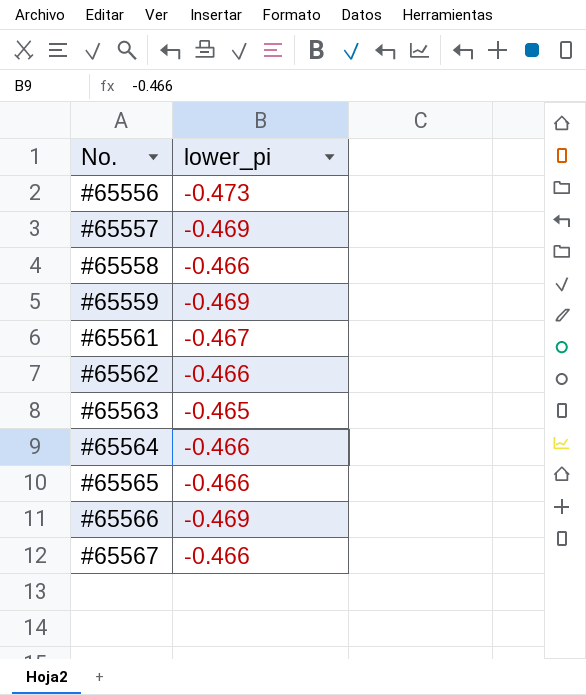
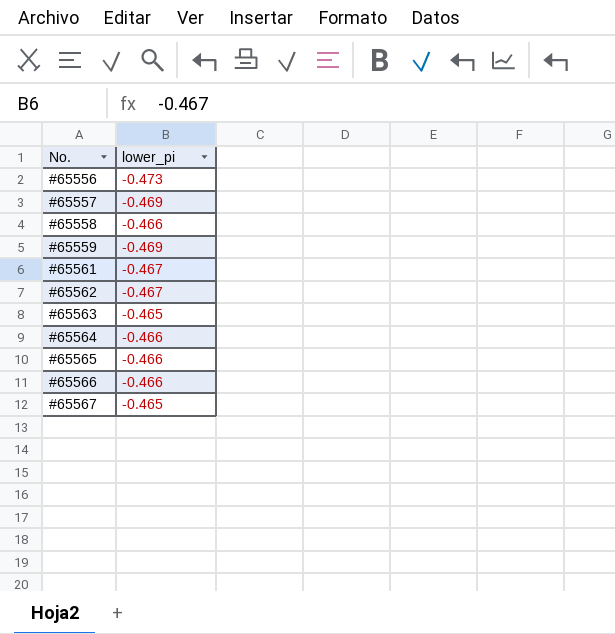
#65562 | lower_pi: -0.466 -> -0.467
#65566 | lower_pi: -0.469 -> -0.466
#65567 | lower_pi: -0.466 -> -0.465

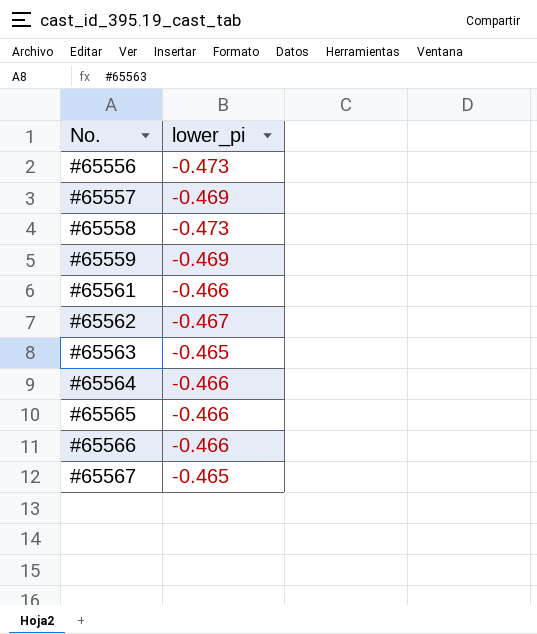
#65558 | lower_pi: -0.466 -> -0.473
#65561 | lower_pi: -0.467 -> -0.466

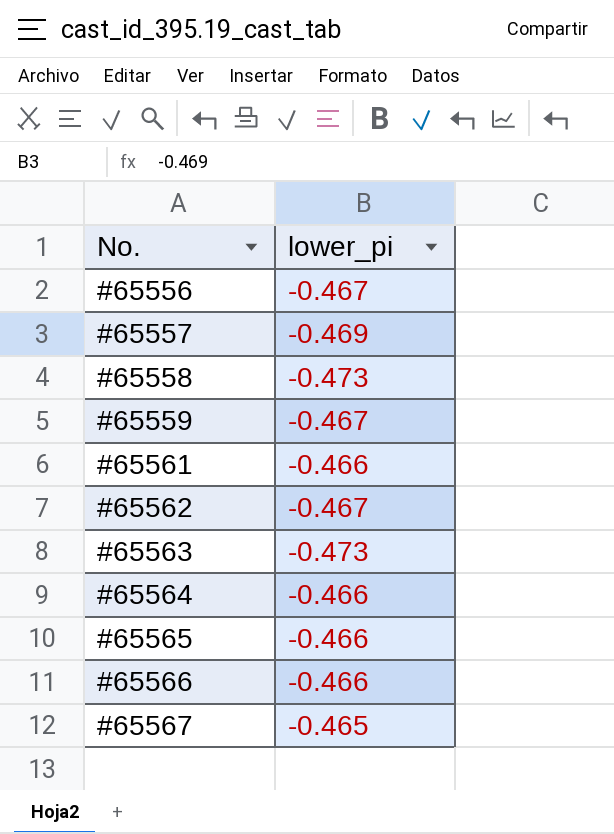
#65556 | lower_pi: -0.473 -> -0.467
#65559 | lower_pi: -0.469 -> -0.467
#65563 | lower_pi: -0.465 -> -0.473

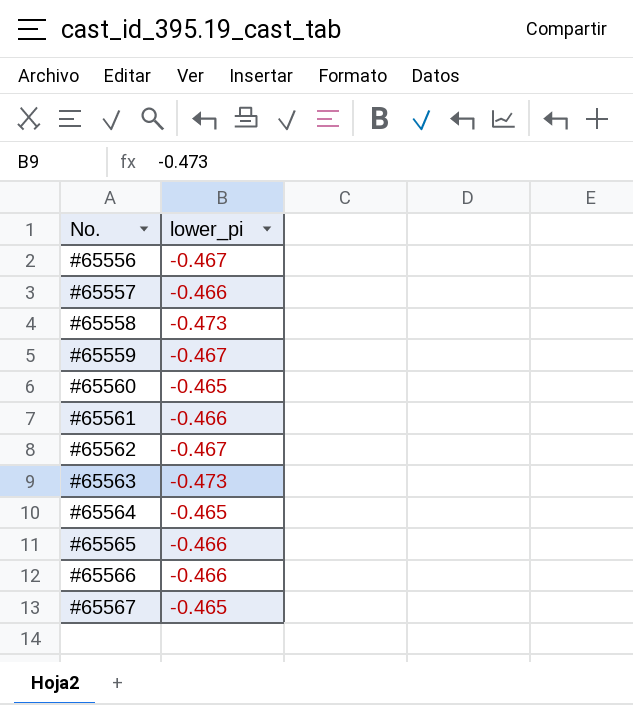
#65557 | lower_pi: -0.469 -> -0.466
row #65560: none -> -0.465
#65564 | lower_pi: -0.466 -> -0.465

